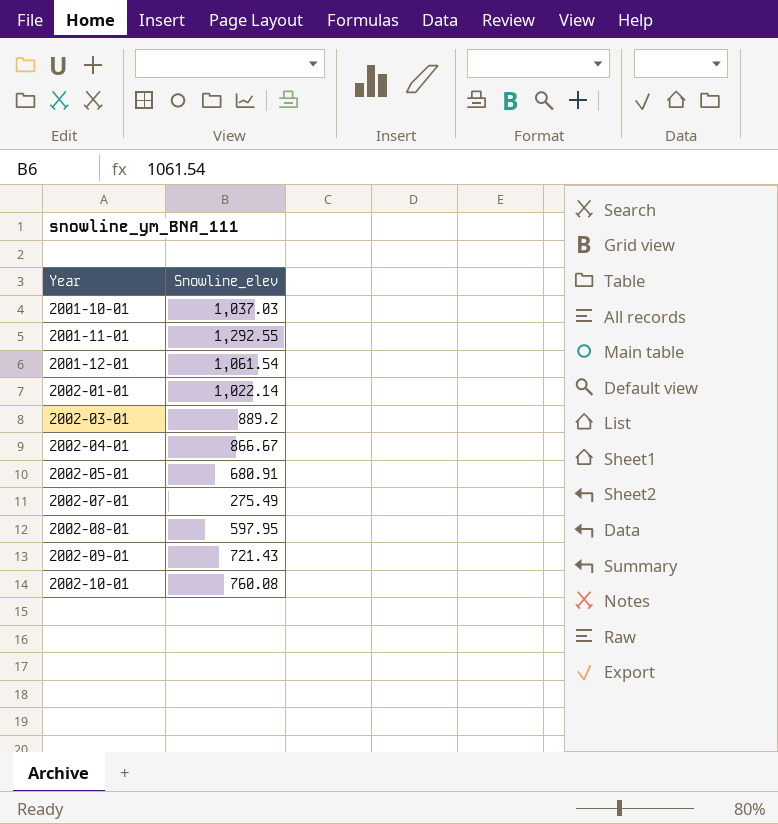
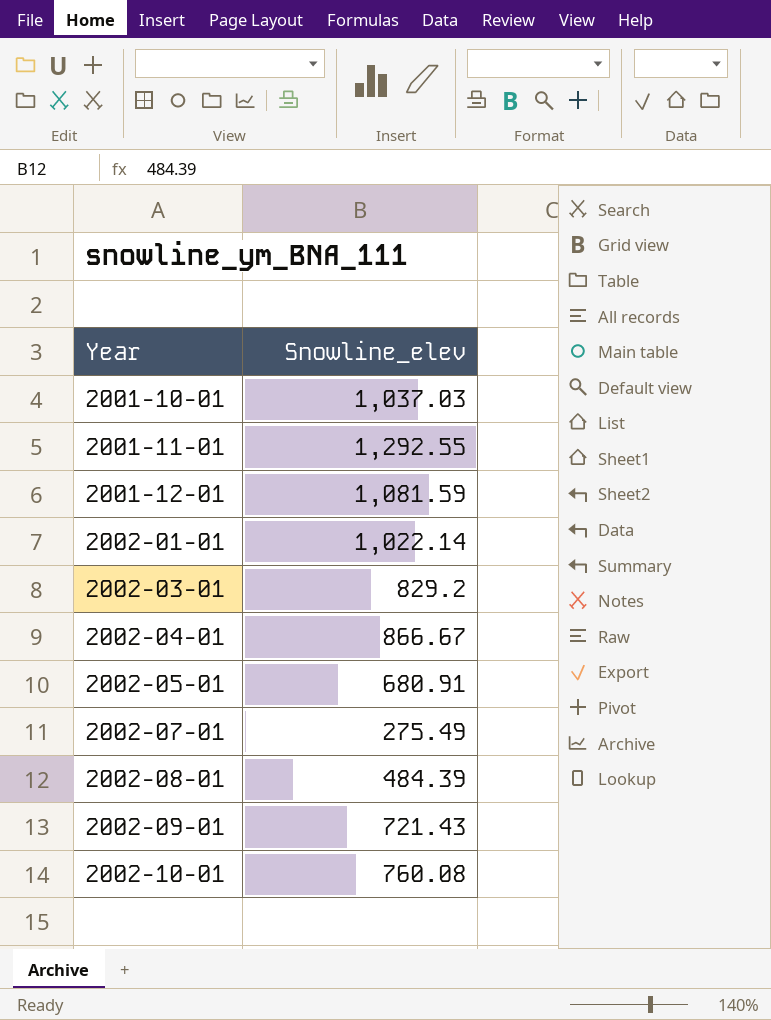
2001-12-01 | Snowline_elev: 1,061.54 -> 1,081.59
2002-03-01 | Snowline_elev: 889.2 -> 829.2
2002-08-01 | Snowline_elev: 597.95 -> 484.39

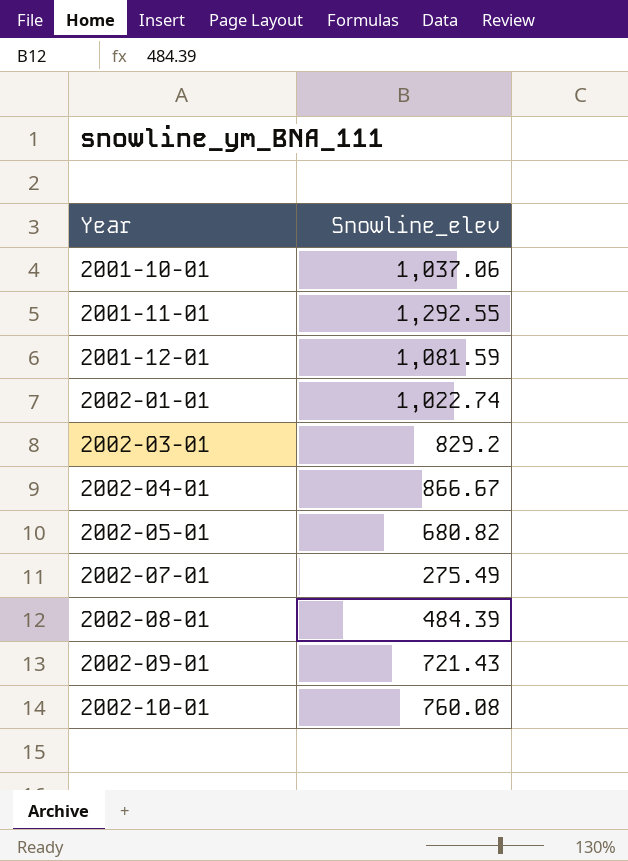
2001-10-01 | Snowline_elev: 1,037.03 -> 1,037.06
2002-01-01 | Snowline_elev: 1,022.14 -> 1,022.74
2002-05-01 | Snowline_elev: 680.91 -> 680.82

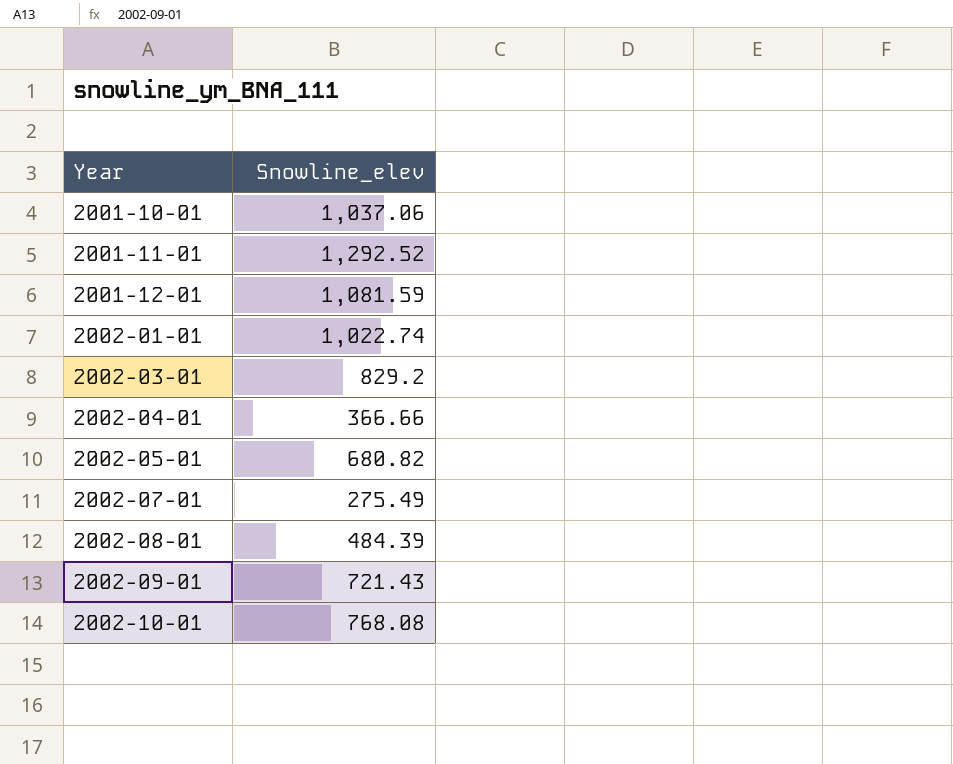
2001-11-01 | Snowline_elev: 1,292.55 -> 1,292.52
2002-04-01 | Snowline_elev: 866.67 -> 366.66
2002-10-01 | Snowline_elev: 760.08 -> 768.08

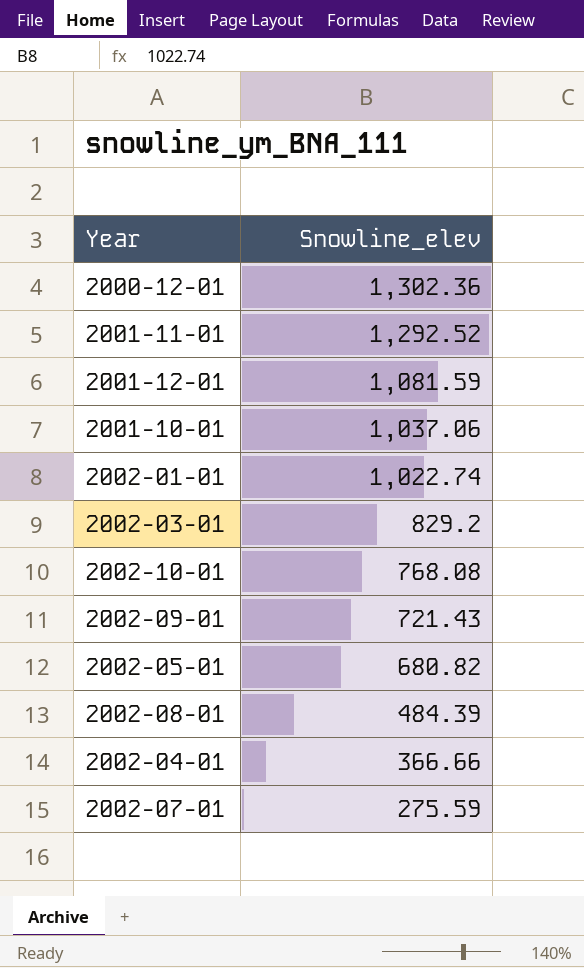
row order: Year ascending -> Snowline_elev descending
row 2000-12-01: none -> 1,302.36
2002-07-01 | Snowline_elev: 275.49 -> 275.59

